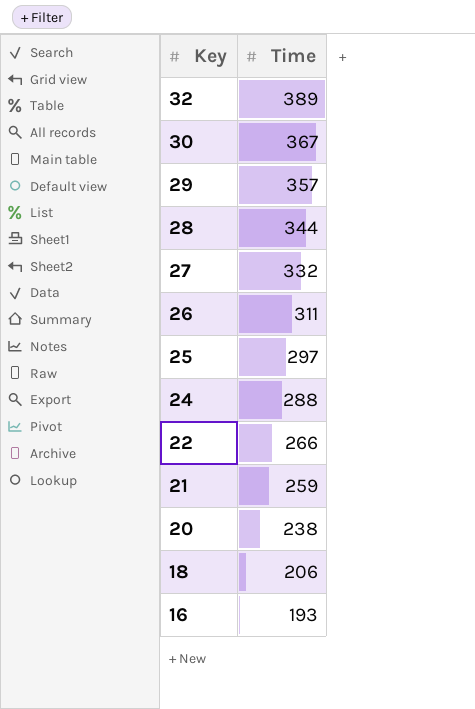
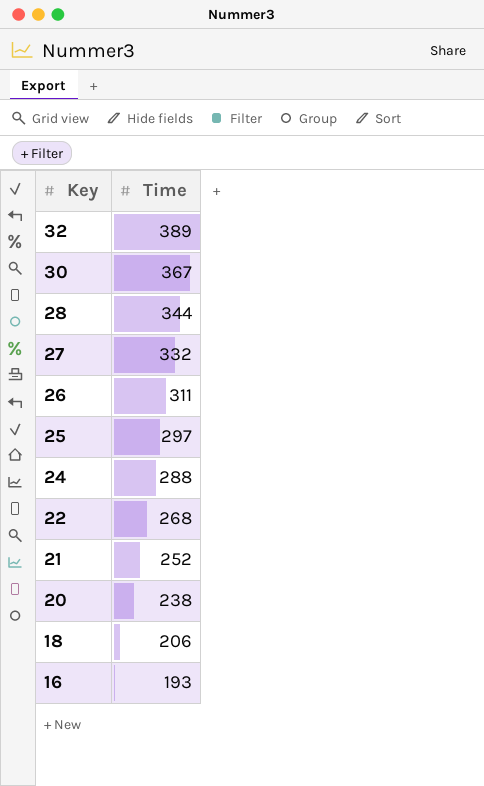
row 29: 357 -> none
22 | Time: 266 -> 268
21 | Time: 259 -> 252

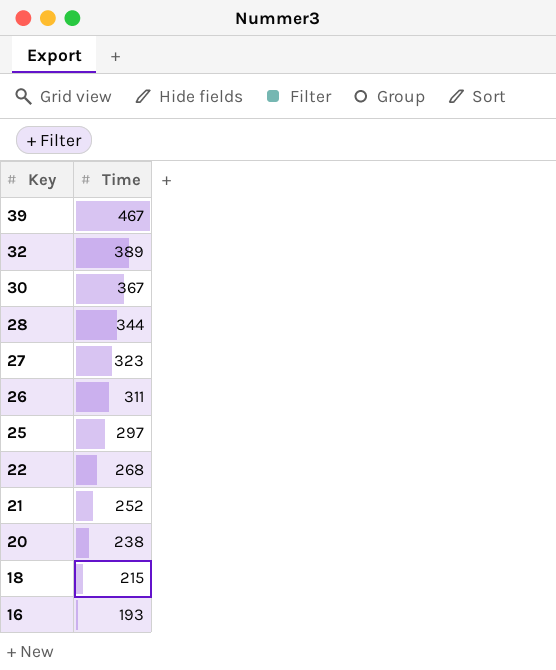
row 24: 288 -> none
row 39: none -> 467
27 | Time: 332 -> 323
18 | Time: 206 -> 215

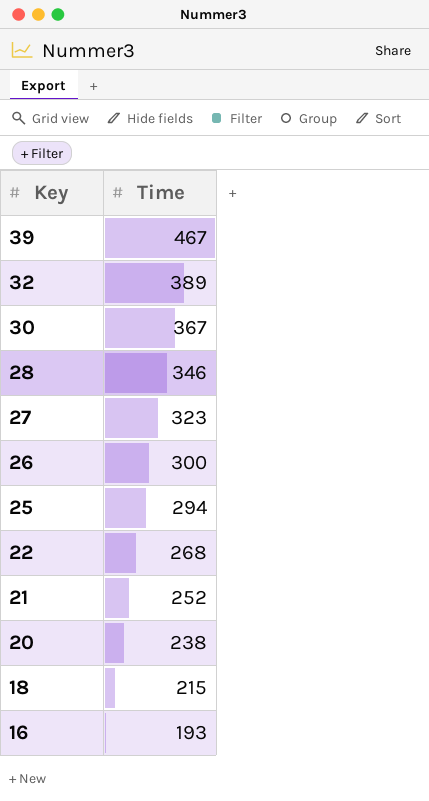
28 | Time: 344 -> 346
26 | Time: 311 -> 300
25 | Time: 297 -> 294

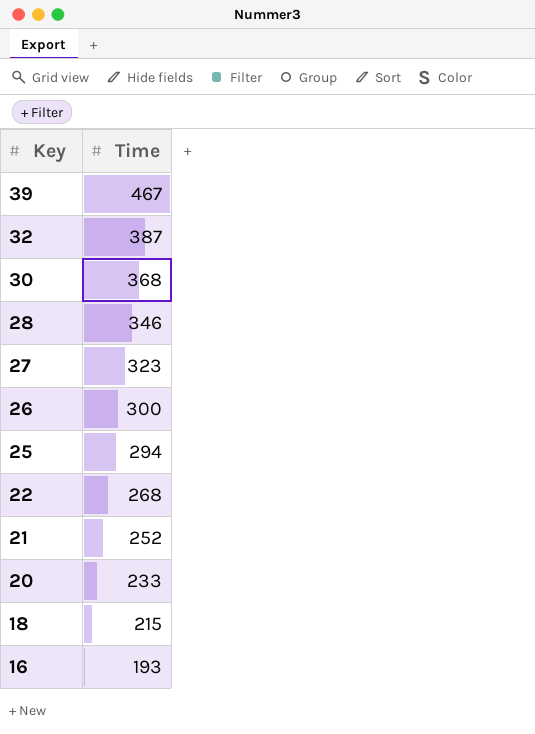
32 | Time: 389 -> 387
30 | Time: 367 -> 368
20 | Time: 238 -> 233

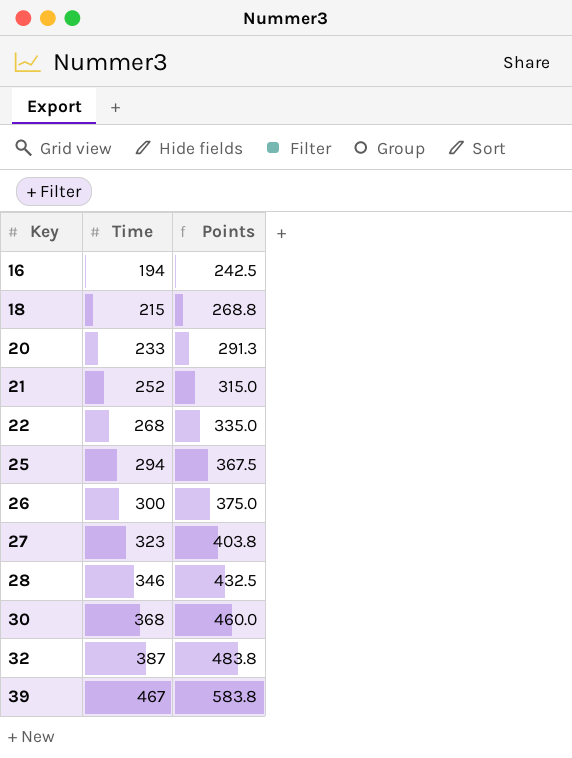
row order: Key descending -> Key ascending
column Points | formula: none -> [Time] * 1.25
16 | Time: 193 -> 194

